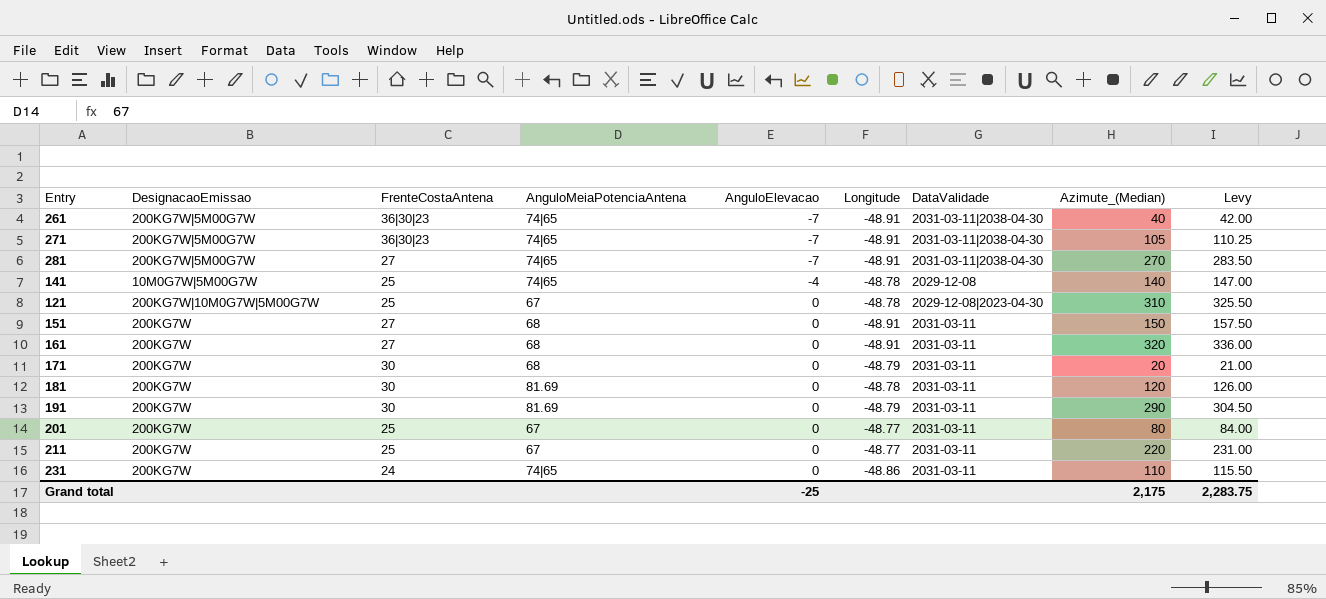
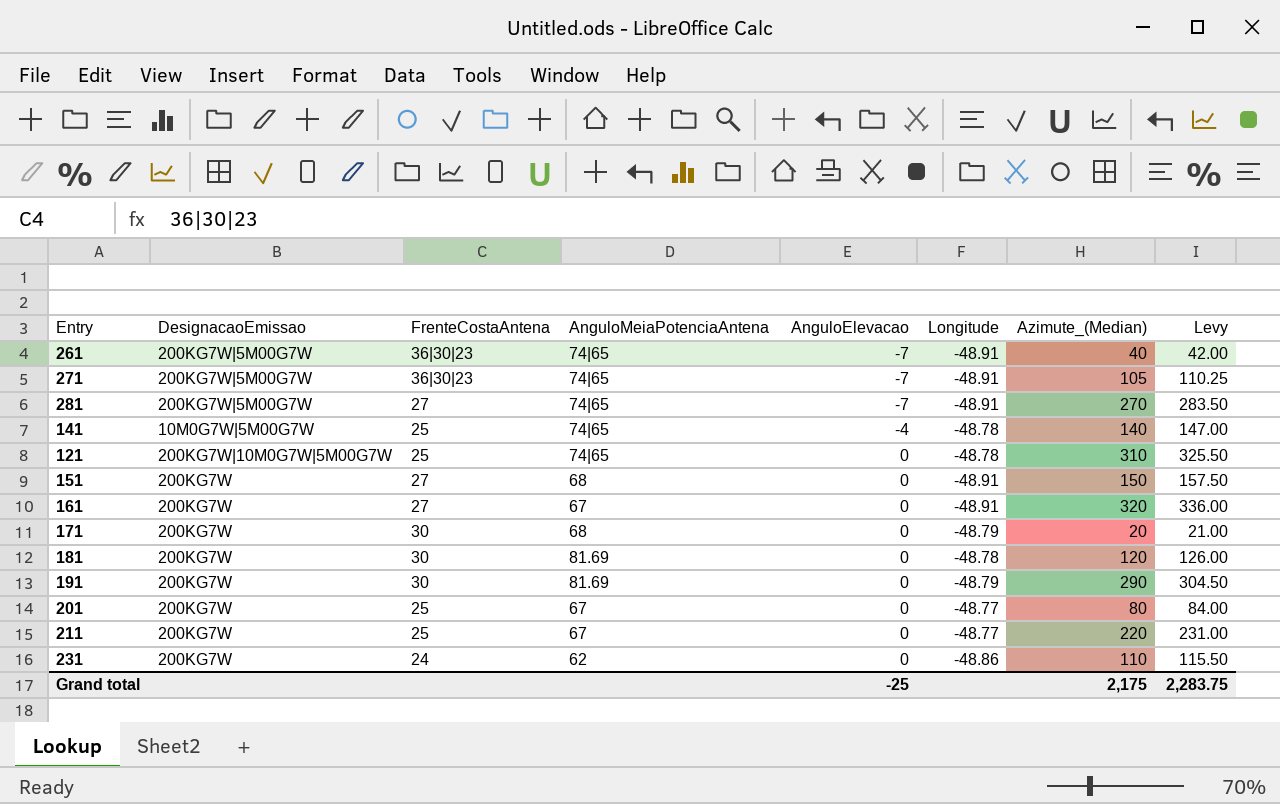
column DataValidade | position: 7 -> none
121 | AnguloMeiaPotenciaAntena: 67 -> 74|65
161 | AnguloMeiaPotenciaAntena: 68 -> 67
231 | AnguloMeiaPotenciaAntena: 74|65 -> 62

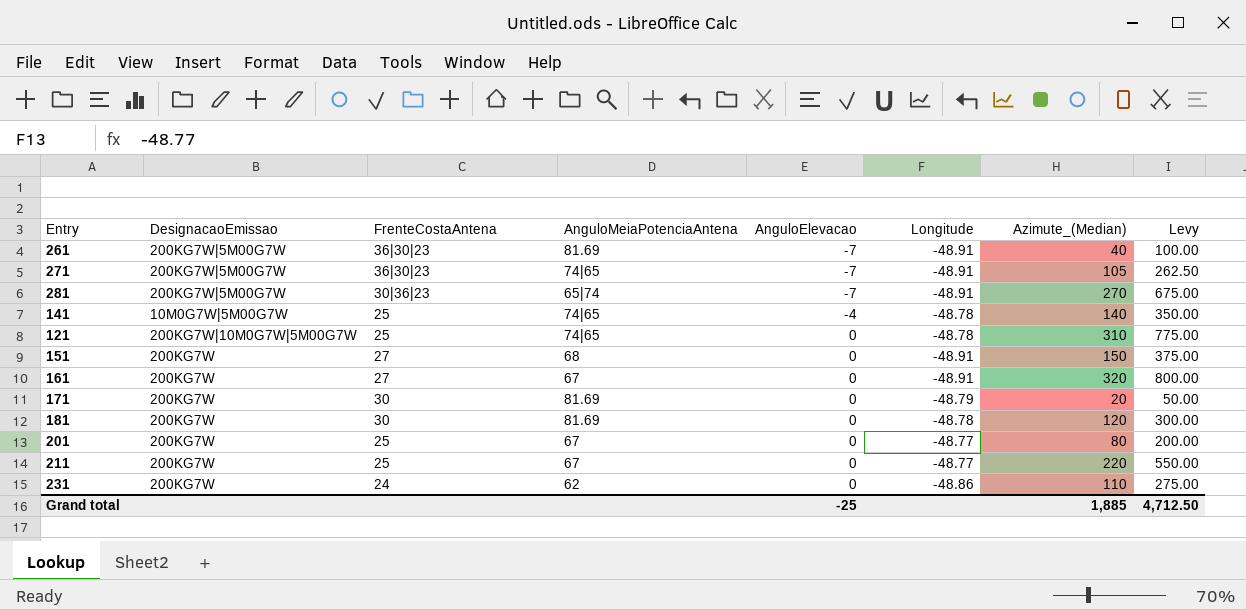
column Levy | formula: [Azimute_(Median)] * 1.05 -> [Azimute_(Median)] * 2.5
row 191: 200KG7W | 30 | 81.69 | 0 | -48.79 | 290 | 304.50 -> none
261 | AnguloMeiaPotenciaAntena: 74|65 -> 81.69
281 | FrenteCostaAntena: 27 -> 30|36|23
281 | AnguloMeiaPotenciaAntena: 74|65 -> 65|74
171 | AnguloMeiaPotenciaAntena: 68 -> 81.69
Grand total | Azimute_(Median): 2,175 -> 1,885
Grand total | Levy: 2,283.75 -> 4,712.50

